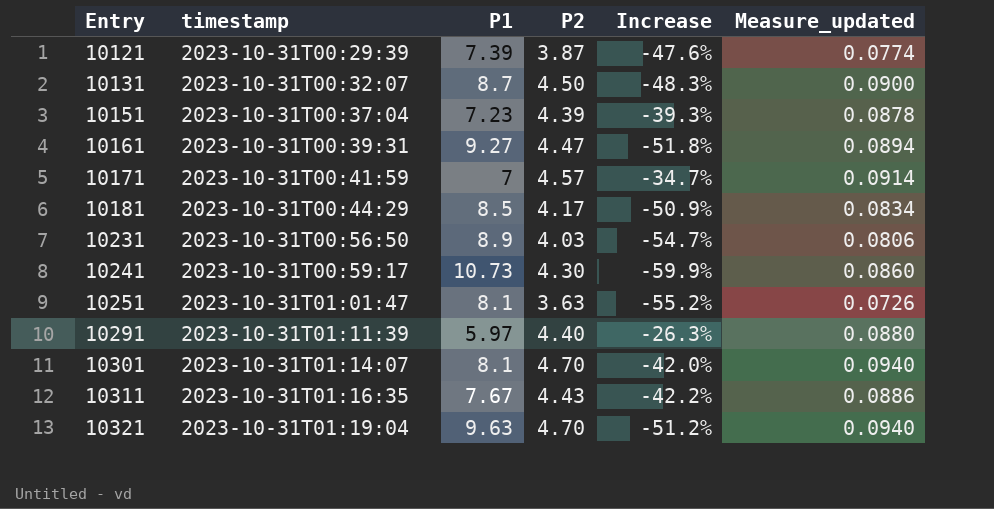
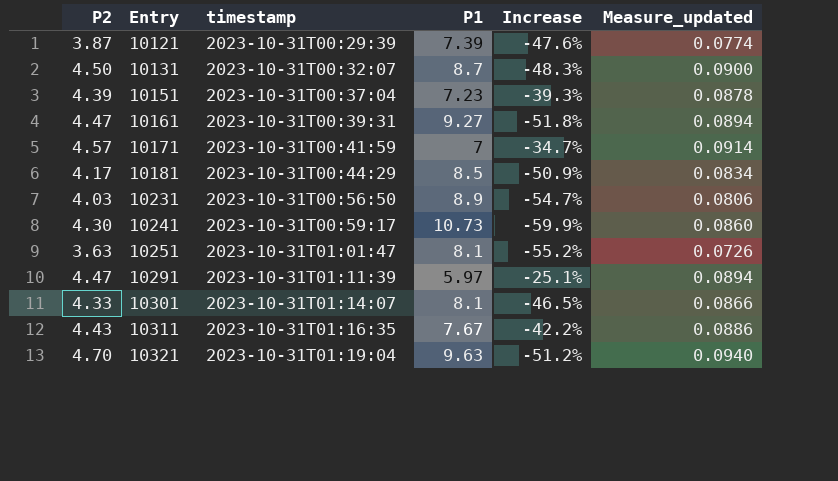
column P2 | position: 4 -> 1
10291 | P2: 4.40 -> 4.47
10291 | Increase: -26.3% -> -25.1%
10291 | Measure_updated: 0.0880 -> 0.0894
10301 | P2: 4.70 -> 4.33
10301 | Increase: -42.0% -> -46.5%
10301 | Measure_updated: 0.0940 -> 0.0866

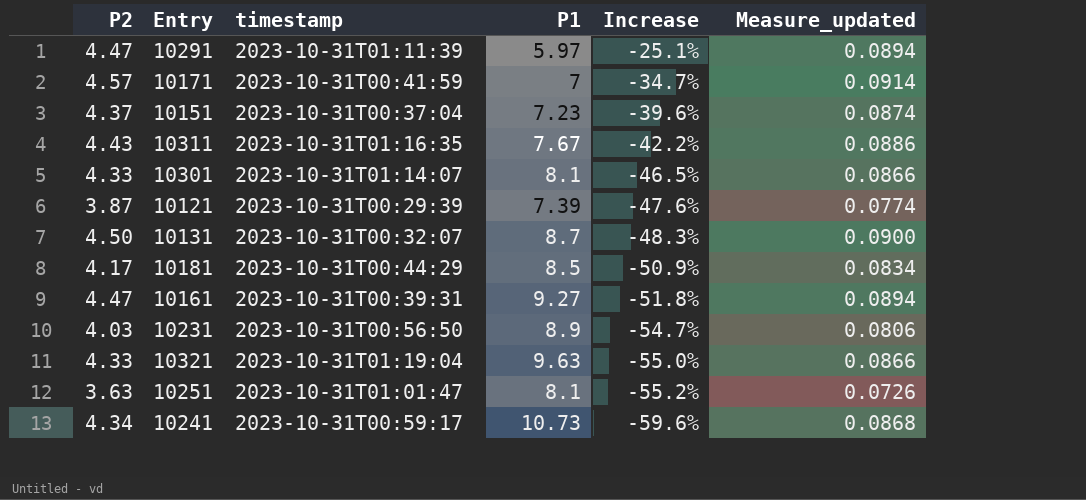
row order: Entry ascending -> Increase descending
10151 | P2: 4.39 -> 4.37
10151 | Increase: -39.3% -> -39.6%
10151 | Measure_updated: 0.0878 -> 0.0874
10321 | P2: 4.70 -> 4.33
10321 | Increase: -51.2% -> -55.0%
10321 | Measure_updated: 0.0940 -> 0.0866
10241 | P2: 4.30 -> 4.34
10241 | Increase: -59.9% -> -59.6%
10241 | Measure_updated: 0.0860 -> 0.0868

